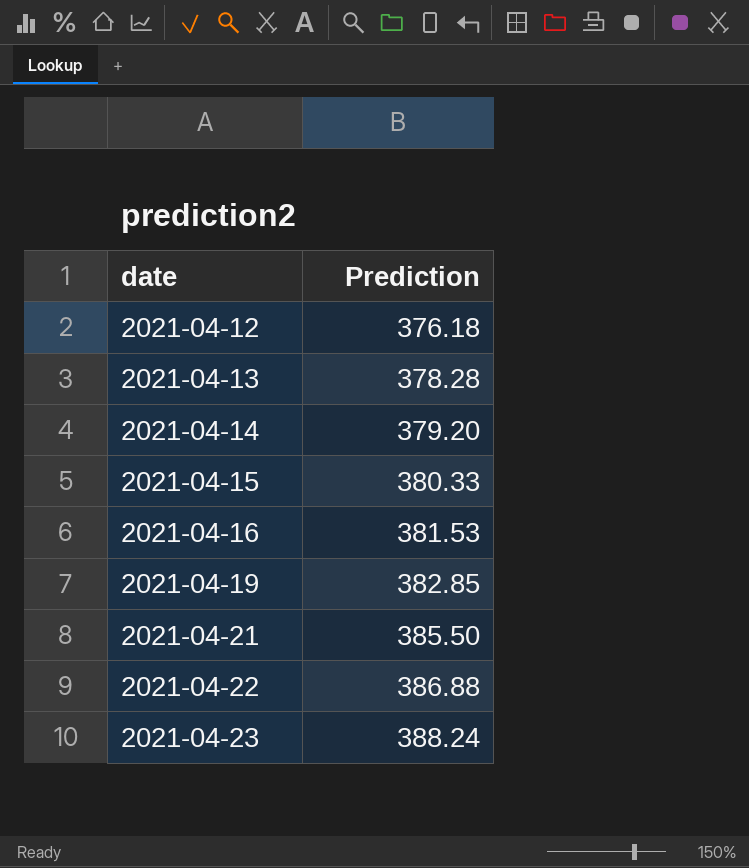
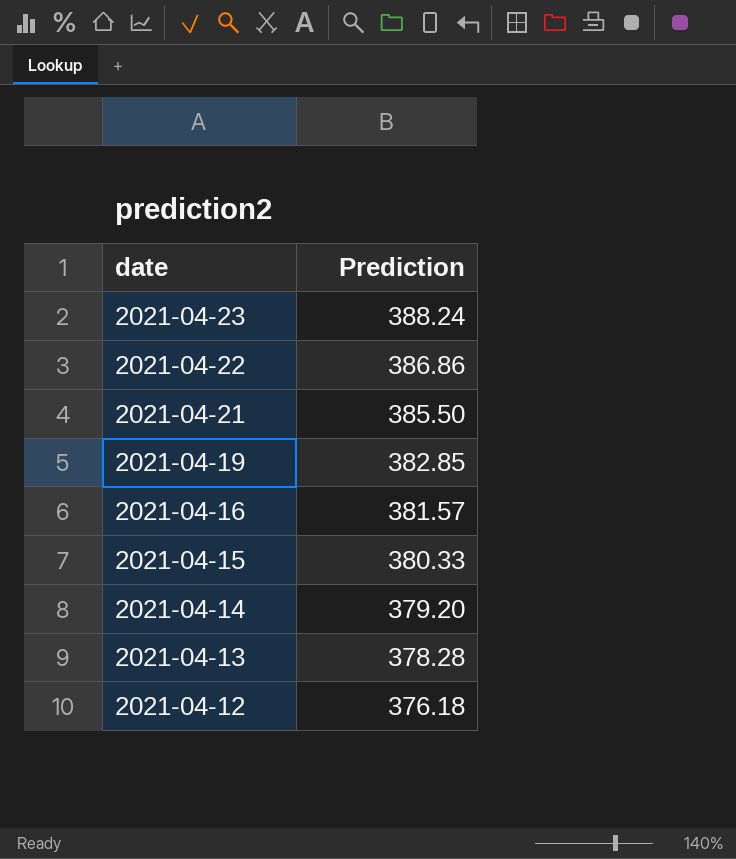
row order: date ascending -> date descending
2021-04-22 | Prediction: 386.88 -> 386.86
2021-04-16 | Prediction: 381.53 -> 381.57

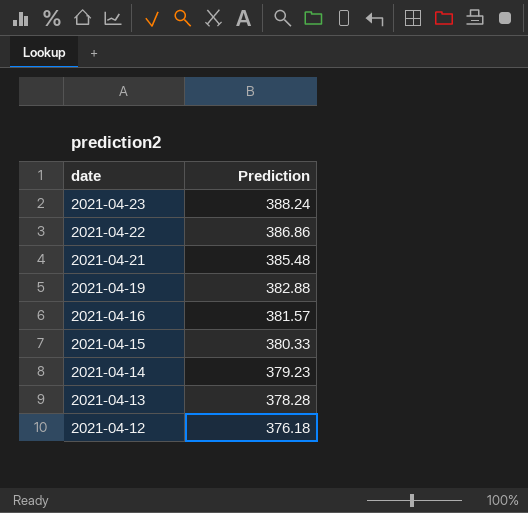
2021-04-21 | Prediction: 385.50 -> 385.48
2021-04-19 | Prediction: 382.85 -> 382.88
2021-04-14 | Prediction: 379.20 -> 379.23

